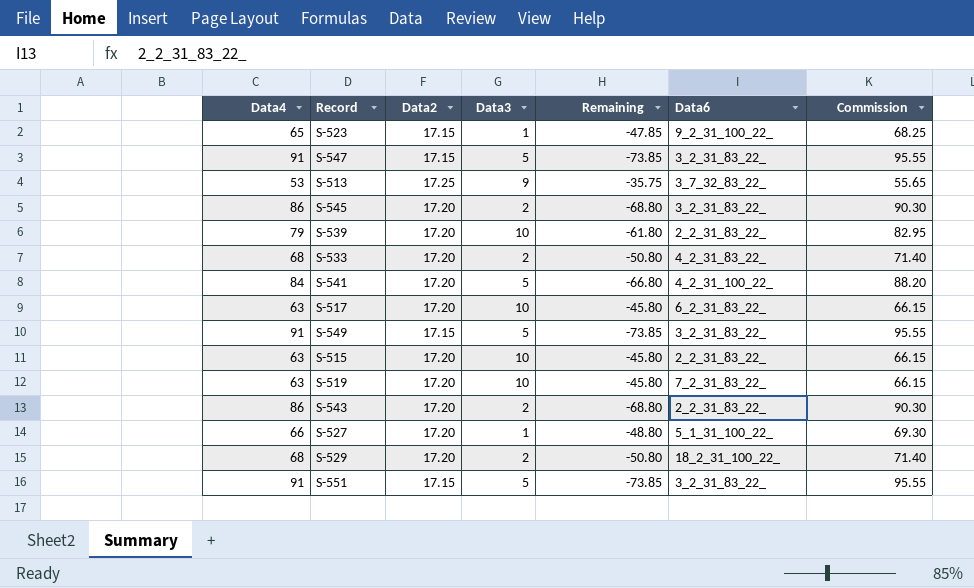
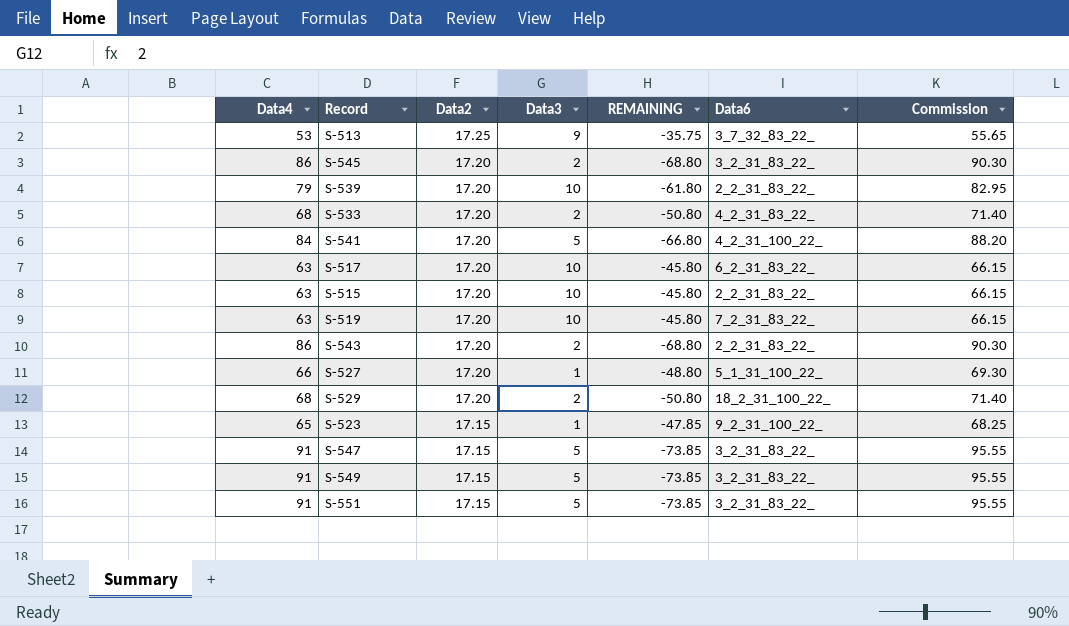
row order: none -> Data2 descending
column name: Remaining -> REMAINING

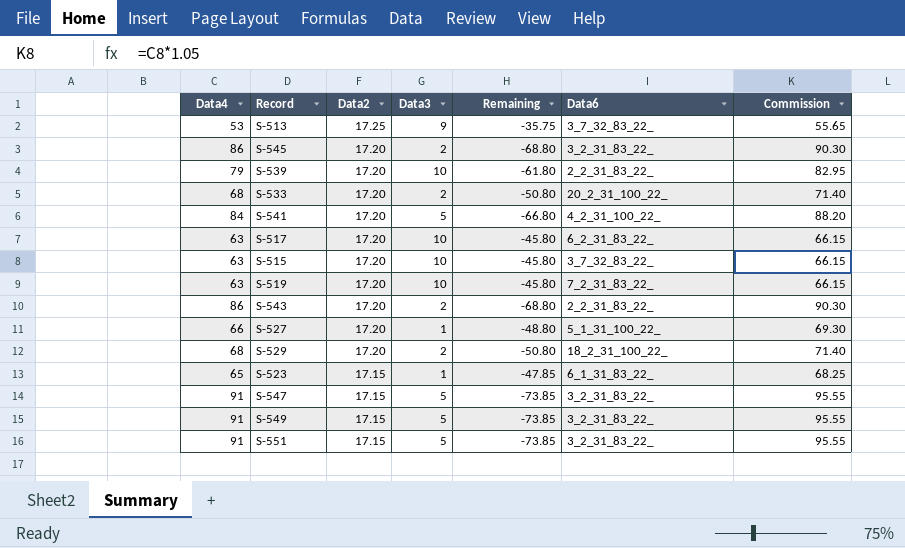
column name: REMAINING -> Remaining
S-533 | Data6: 4_2_31_83_22_ -> 20_2_31_100_22_
S-515 | Data6: 2_2_31_83_22_ -> 3_7_32_83_22_
S-523 | Data6: 9_2_31_100_22_ -> 6_1_31_83_22_

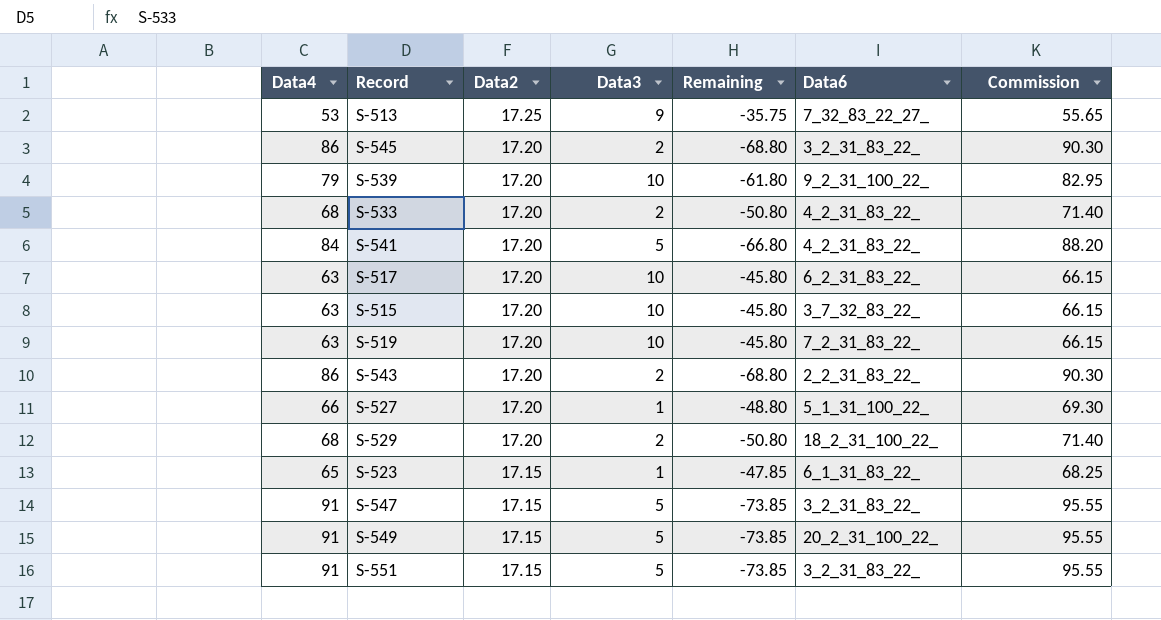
S-513 | Data6: 3_7_32_83_22_ -> 7_32_83_22_27_
S-539 | Data6: 2_2_31_83_22_ -> 9_2_31_100_22_
S-533 | Data6: 20_2_31_100_22_ -> 4_2_31_83_22_
S-541 | Data6: 4_2_31_100_22_ -> 4_2_31_83_22_
S-549 | Data6: 3_2_31_83_22_ -> 20_2_31_100_22_

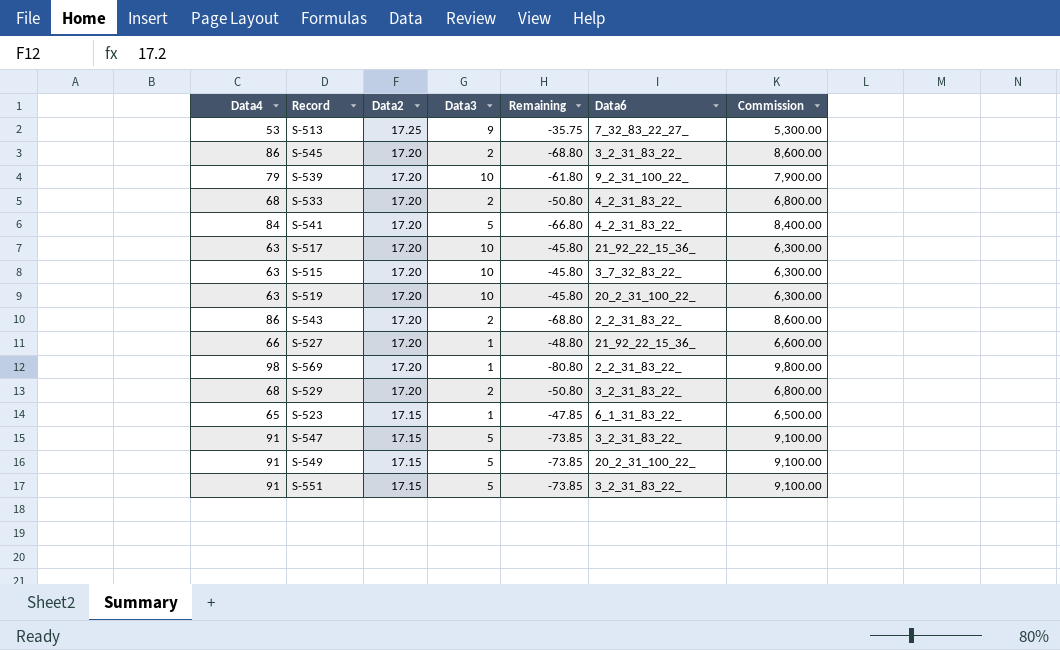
column Commission | formula: [Data4] * 1.05 -> [Data4] * 100
S-517 | Data6: 6_2_31_83_22_ -> 21_92_22_15_36_
S-519 | Data6: 7_2_31_83_22_ -> 20_2_31_100_22_
S-527 | Data6: 5_1_31_100_22_ -> 21_92_22_15_36_
row S-569: none -> 98 | 17.20 | 1 | -80.80 | 2_2_31_83_22_ | 9,800.00
S-529 | Data6: 18_2_31_100_22_ -> 3_2_31_83_22_

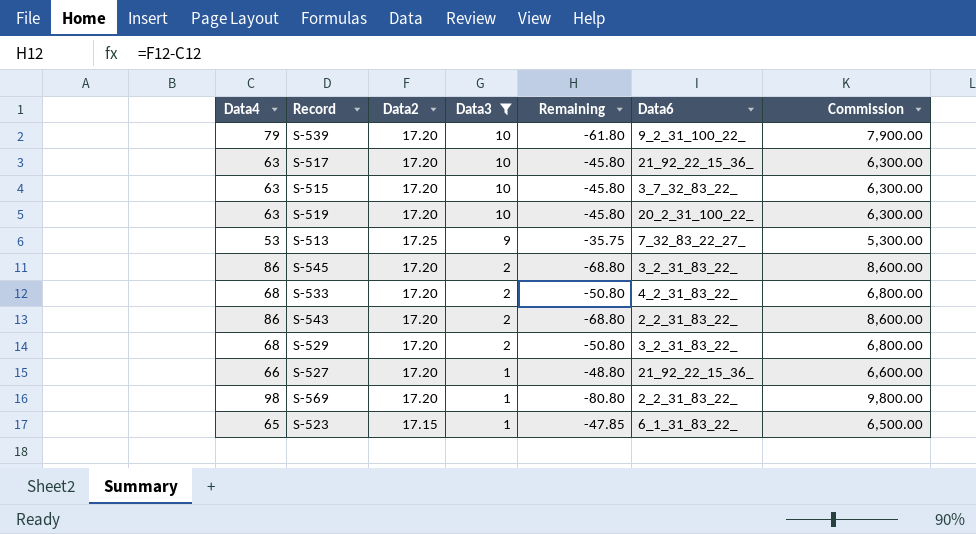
filter: none -> Data3 != 5
row order: Data2 descending -> Data3 descending

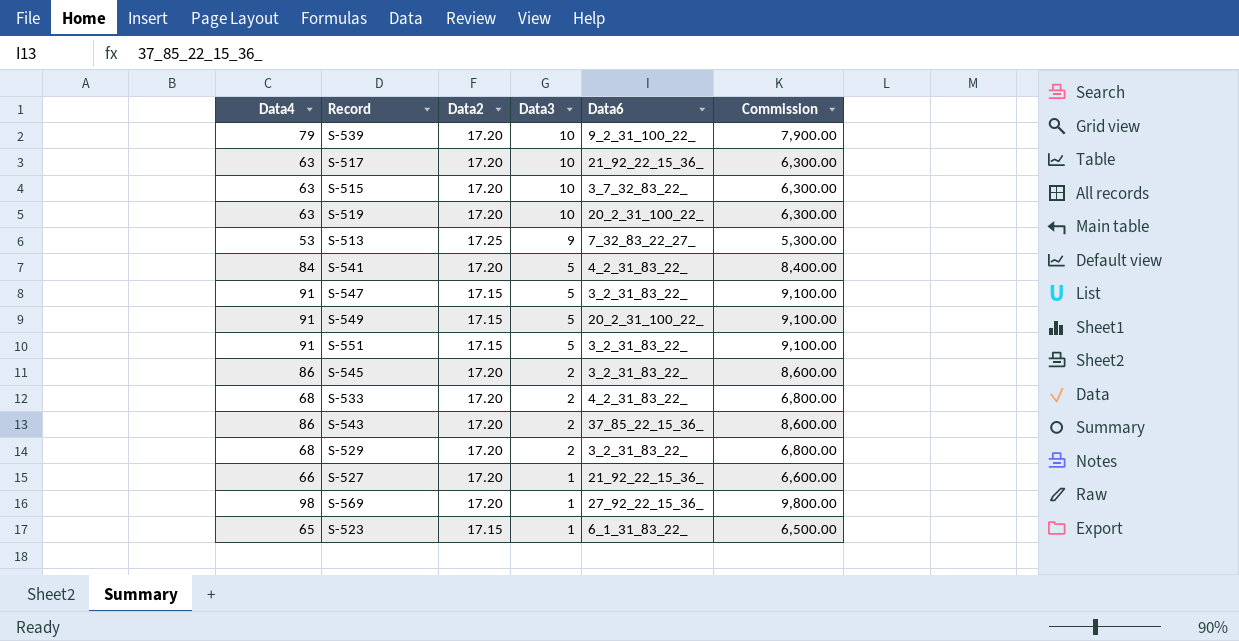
filter: Data3 != 5 -> none
column Remaining | formula: [Data2] - [Data4] -> none
S-543 | Data6: 2_2_31_83_22_ -> 37_85_22_15_36_
S-569 | Data6: 2_2_31_83_22_ -> 27_92_22_15_36_

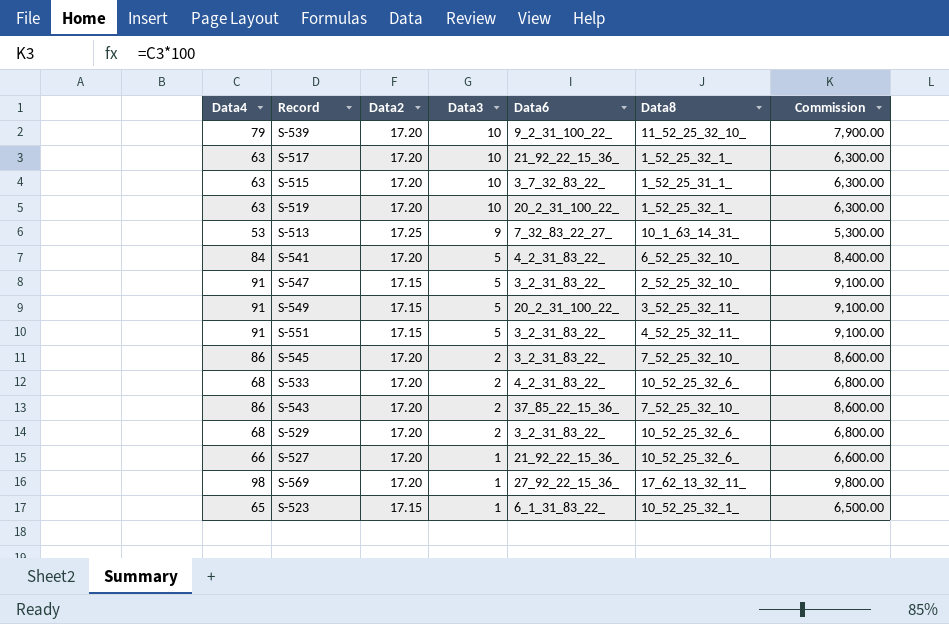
column Data8 | position: none -> 6

